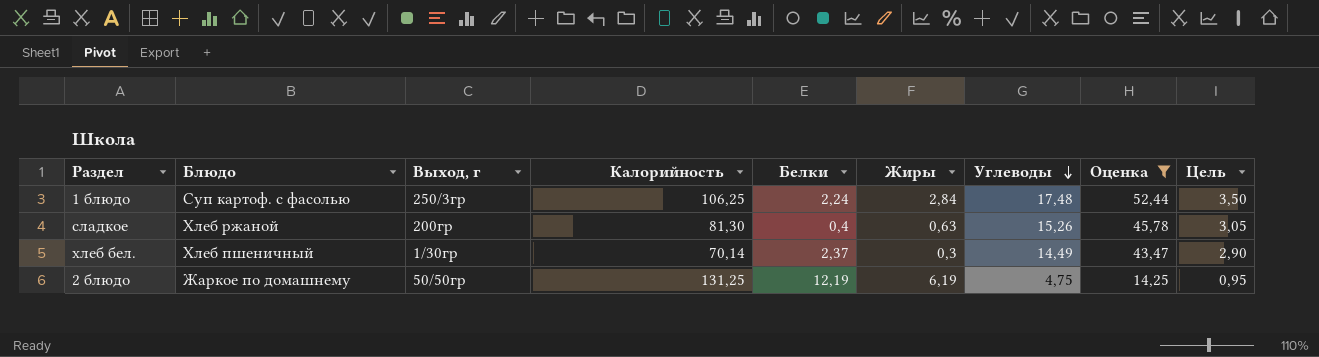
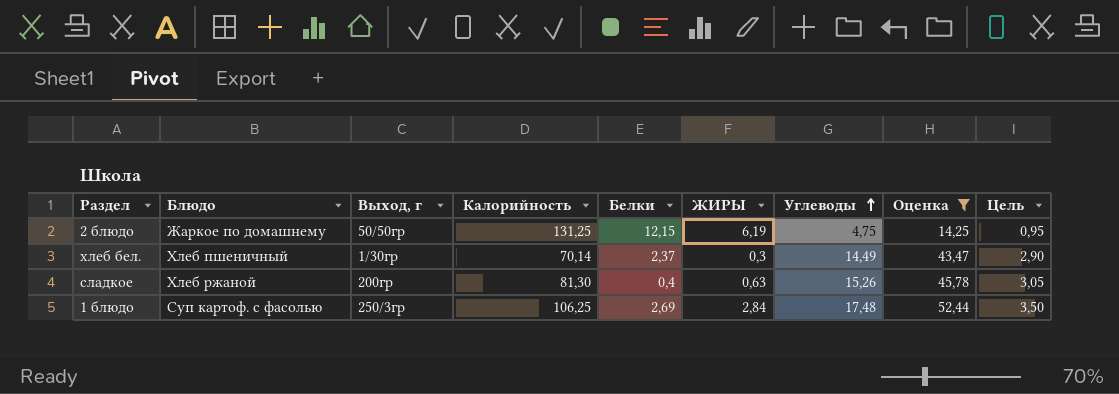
row order: Углеводы descending -> Углеводы ascending
column name: Жиры -> ЖИРЫ
2 блюдо | Белки: 12,19 -> 12,15
1 блюдо | Белки: 2,24 -> 2,69

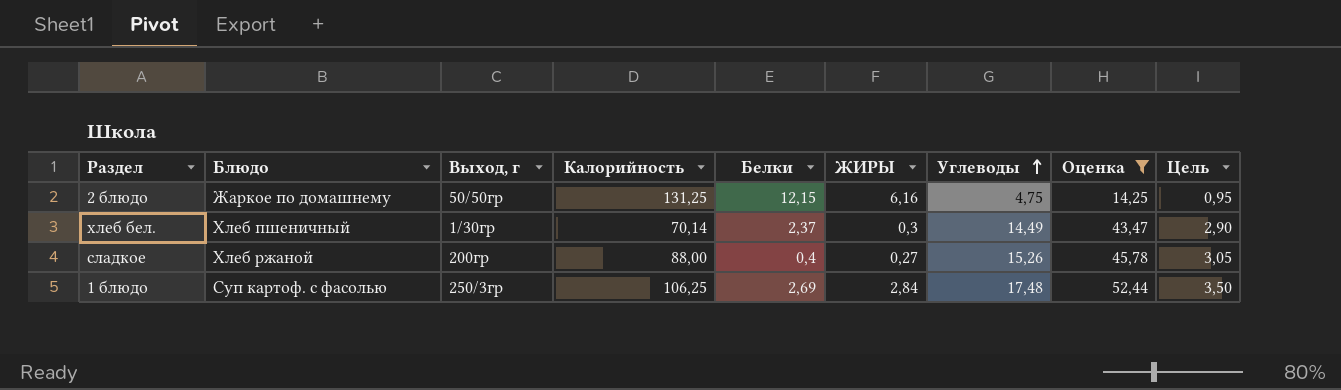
2 блюдо | ЖИРЫ: 6,19 -> 6,16
сладкое | Калорийность: 81,30 -> 88,00
сладкое | ЖИРЫ: 0,63 -> 0,27

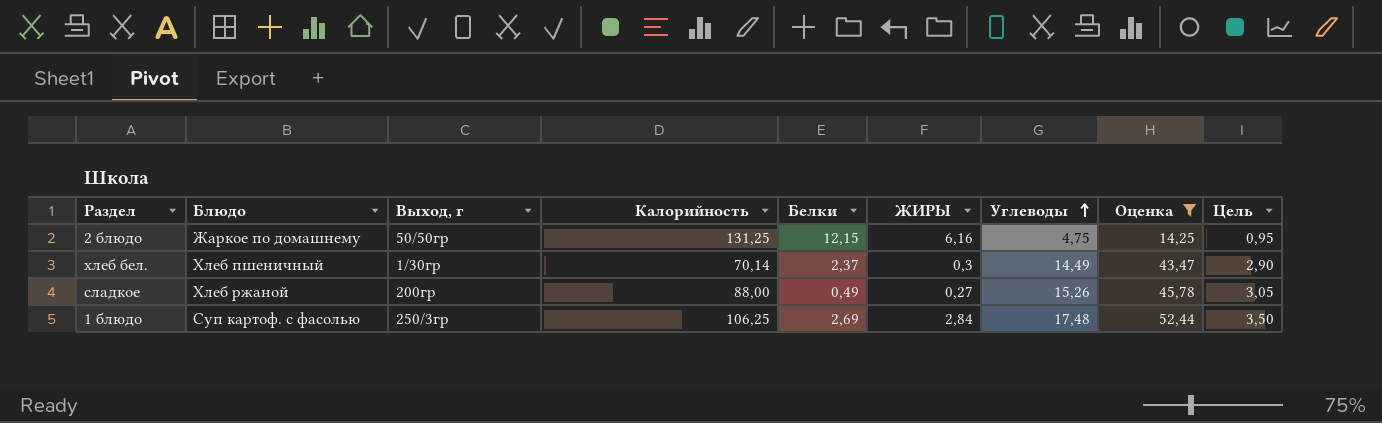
сладкое | Белки: 0,4 -> 0,49

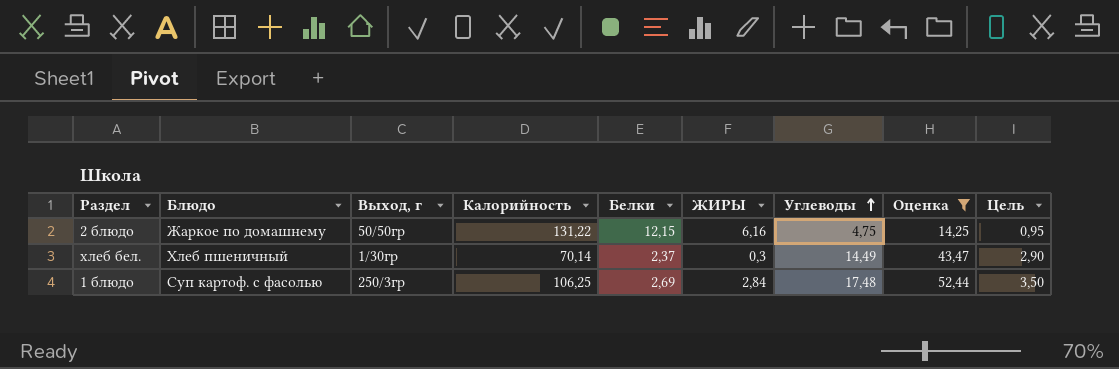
row сладкое: Хлеб ржаной | 200гр | 88,00 | 0,49 | 0,27 | 15,26 | 45,78 | 3,05 -> none
2 блюдо | Калорийность: 131,25 -> 131,22

